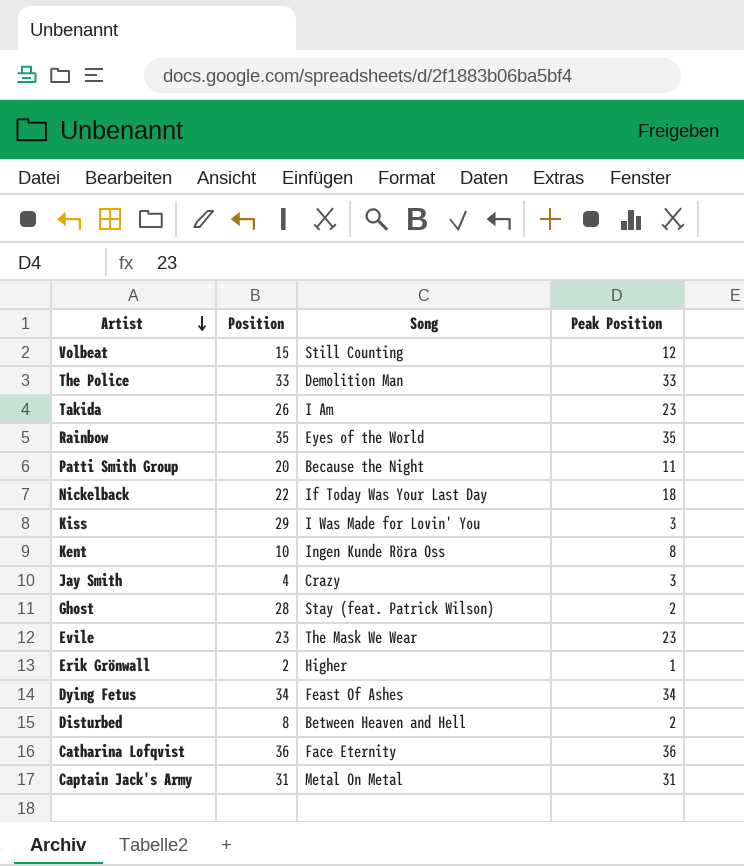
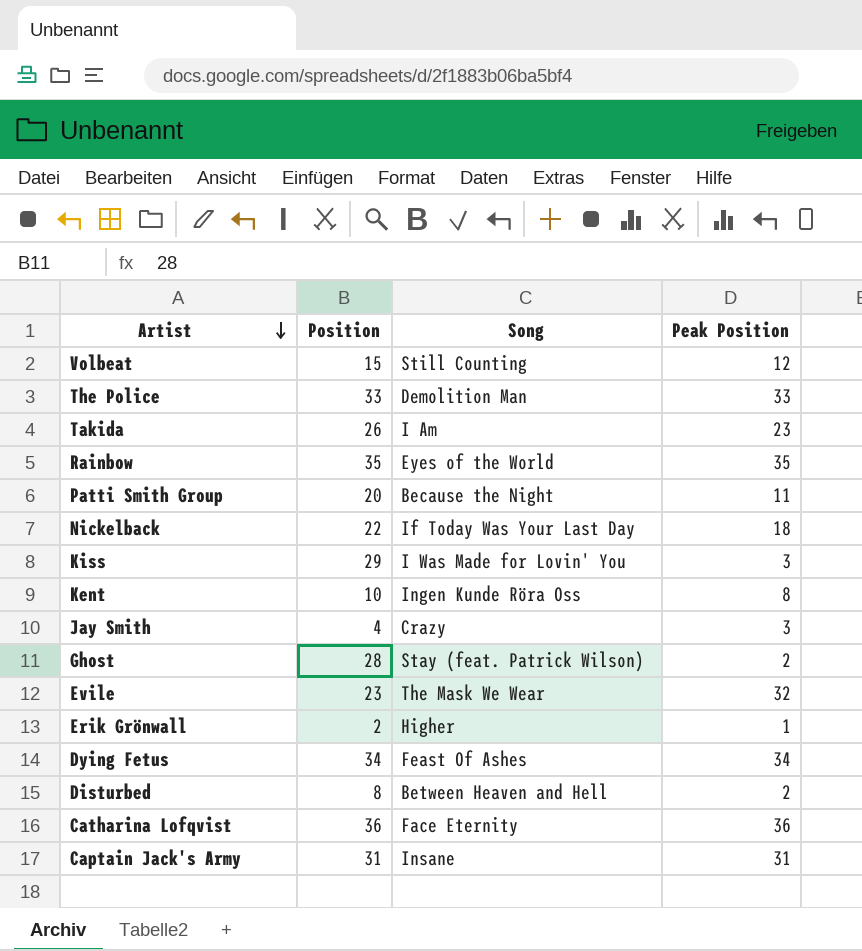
Evile | Peak Position: 23 -> 32
Captain Jack's Army | Song: Metal On Metal -> Insane

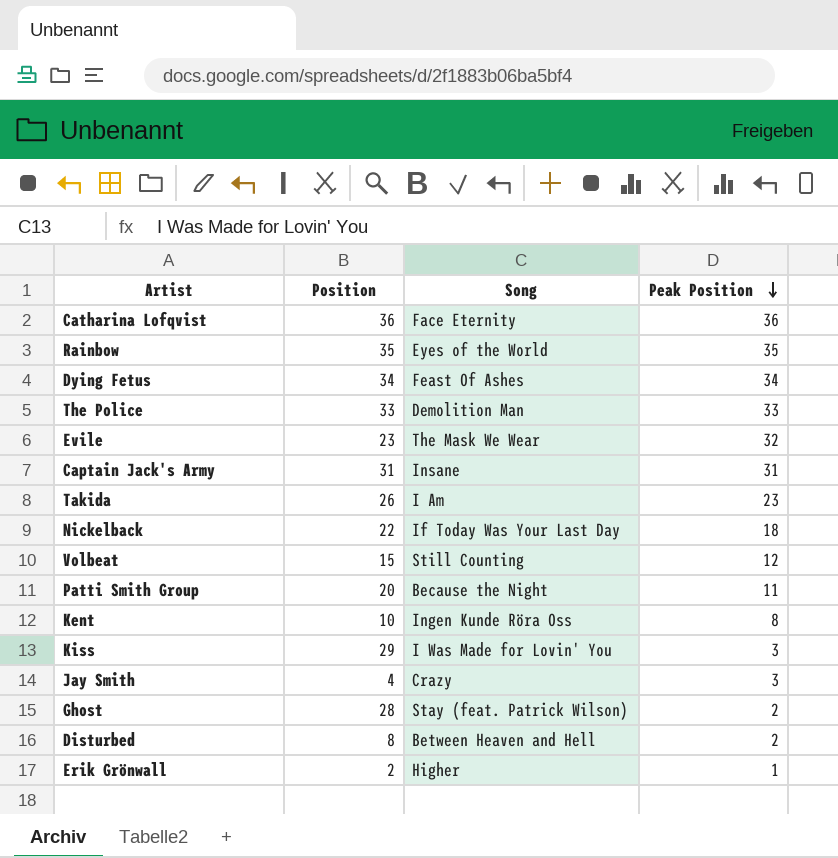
row order: Artist descending -> Peak Position descending

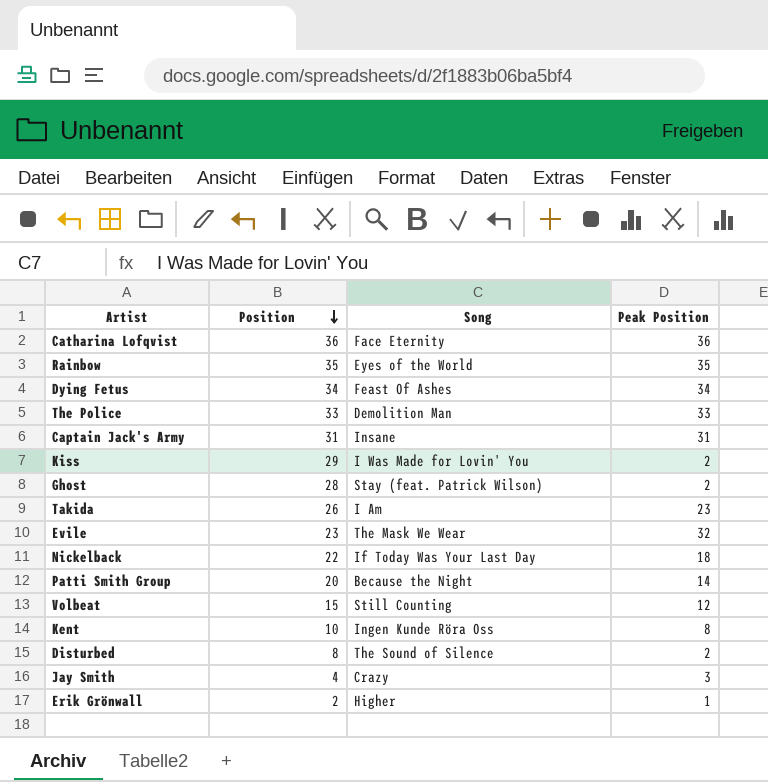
row order: Peak Position descending -> Position descending
Kiss | Peak Position: 3 -> 2
Patti Smith Group | Peak Position: 11 -> 14
Disturbed | Song: Between Heaven and Hell -> The Sound of Silence

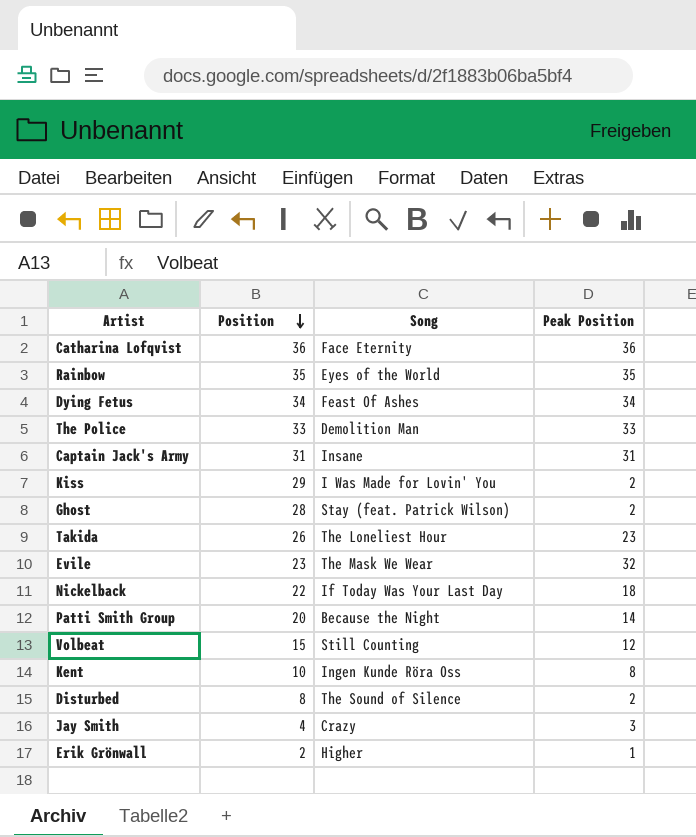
Takida | Song: I Am -> The Loneliest Hour

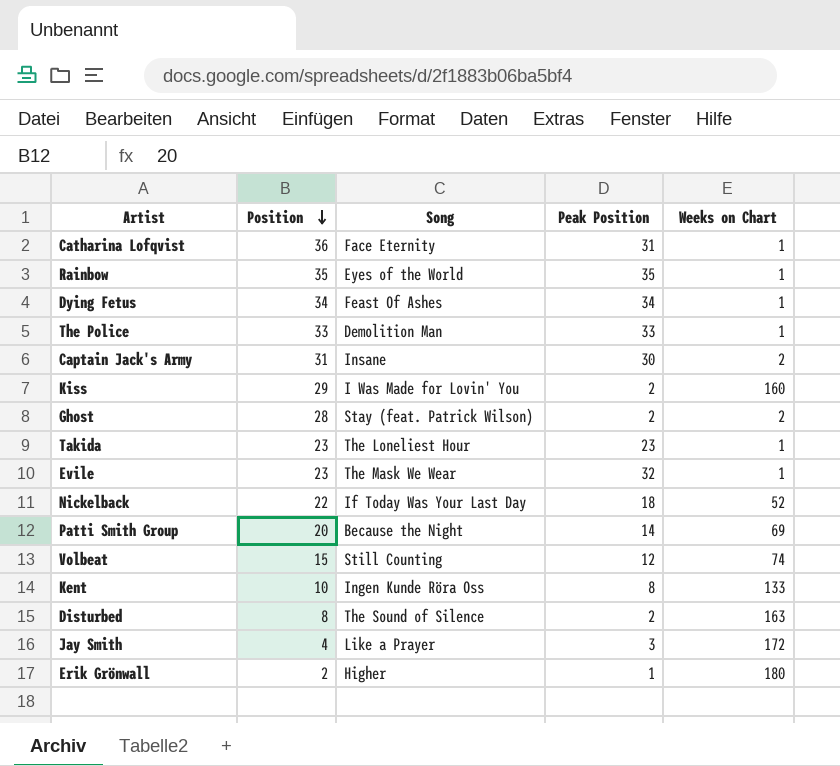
column Weeks on Chart | position: none -> 5
Catharina Lofqvist | Peak Position: 36 -> 31
Captain Jack's Army | Peak Position: 31 -> 30
Takida | Position: 26 -> 23
Jay Smith | Song: Crazy -> Like a Prayer

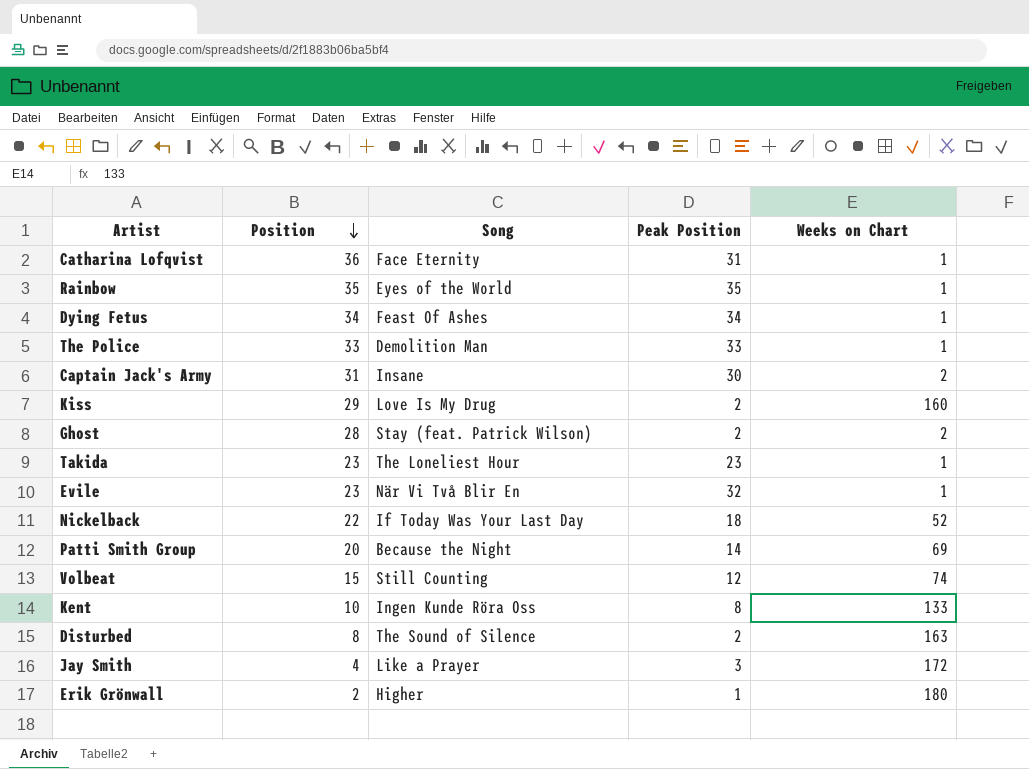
Kiss | Song: I Was Made for Lovin' You -> Love Is My Drug
Evile | Song: The Mask We Wear -> När Vi Två Blir En

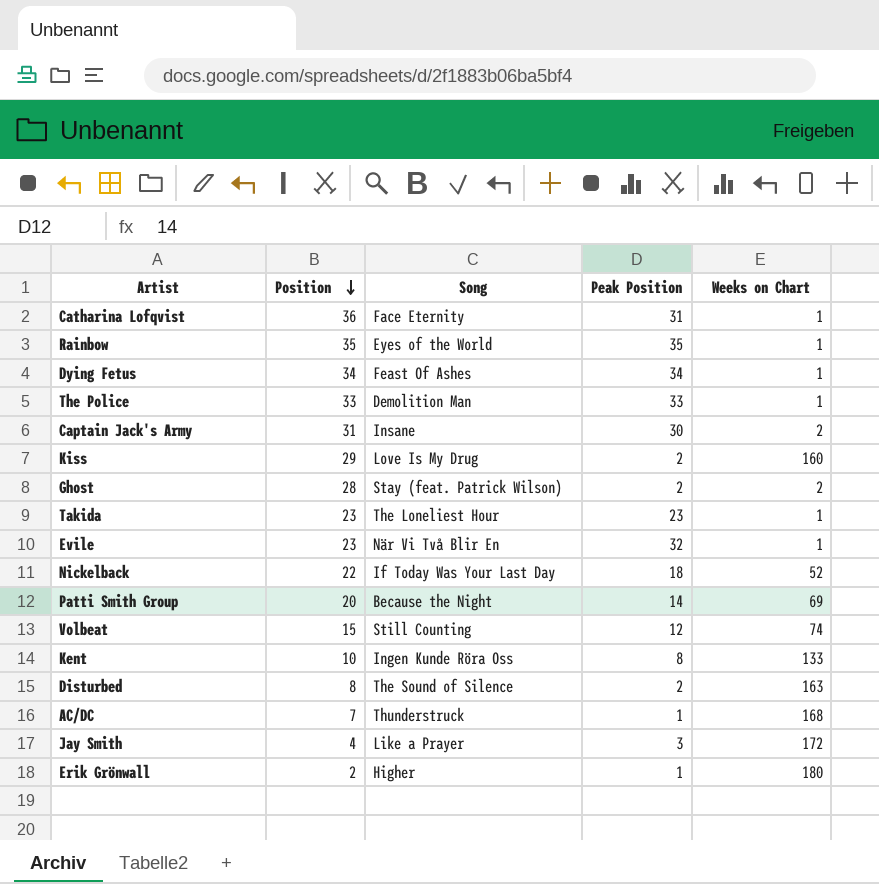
row AC/DC: none -> 7 | Thunderstruck | 1 | 168

